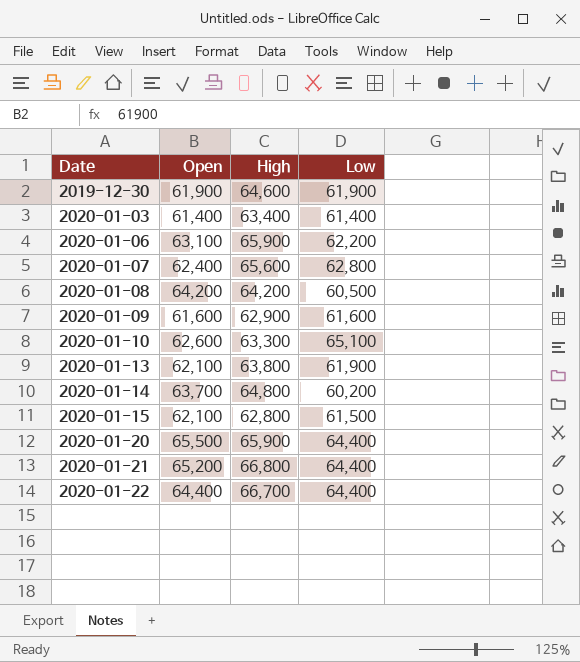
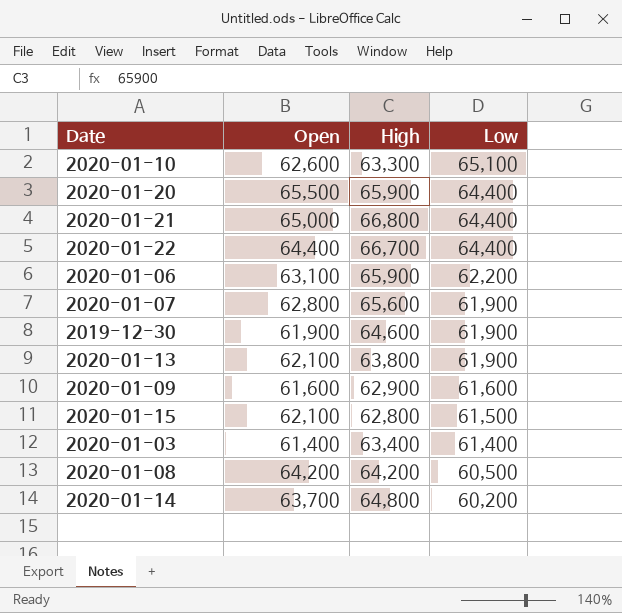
row order: Date ascending -> Low descending
2020-01-21 | Open: 65,200 -> 65,000
2020-01-07 | Open: 62,400 -> 62,800
2020-01-07 | Low: 62,800 -> 61,900

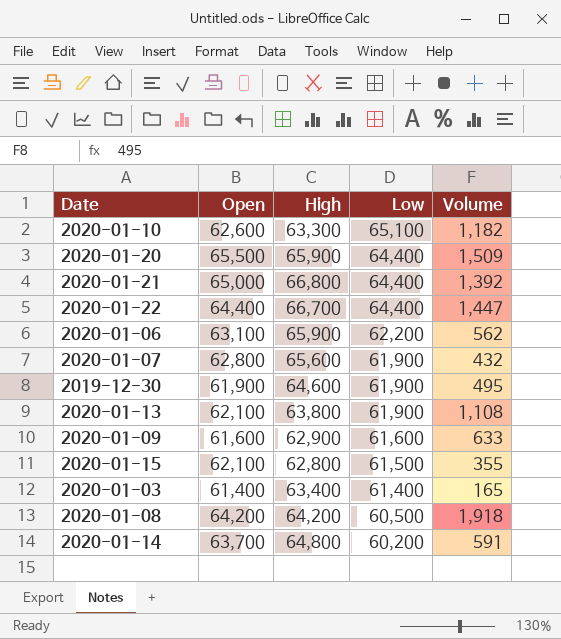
column Volume | position: none -> 5

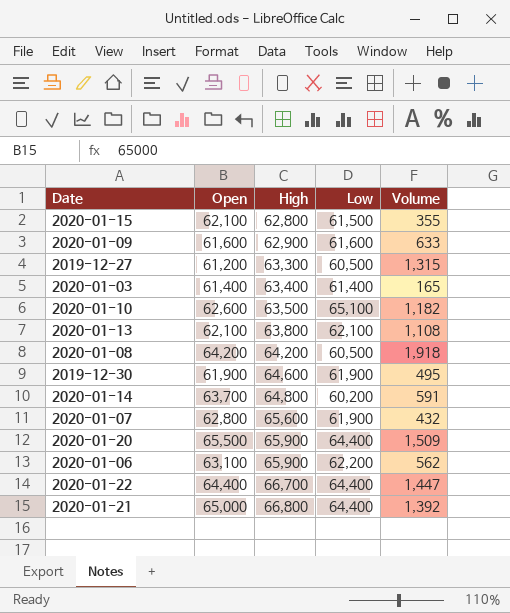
row order: Low descending -> High ascending
row 2019-12-27: none -> 61,200 | 63,300 | 60,500 | 1,315
2020-01-10 | High: 63,300 -> 63,500
2020-01-13 | Low: 61,900 -> 62,100

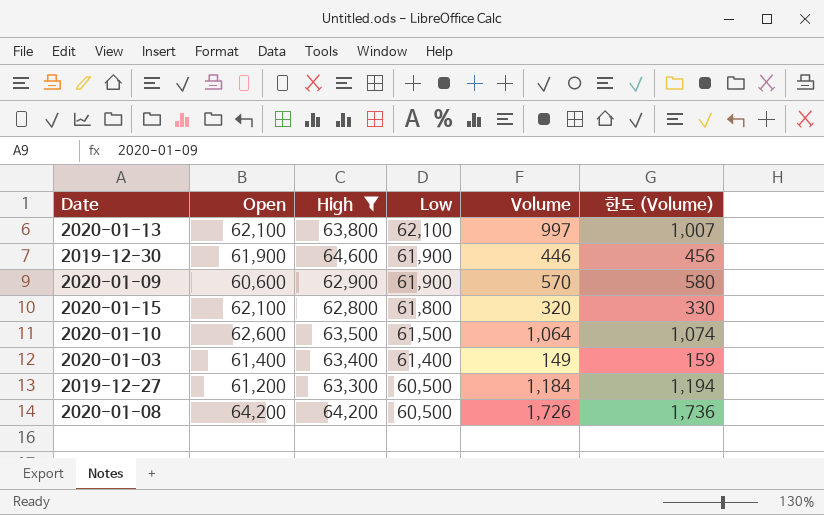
filter: none -> High <= 64,600
row order: High ascending -> Low descending
column 한도 (Volume) | formula: none -> [Volume] + 10
2020-01-13 | Volume: 1,108 -> 997
2019-12-30 | Volume: 495 -> 446
2020-01-09 | Open: 61,600 -> 60,600
2020-01-09 | Low: 61,600 -> 61,900
2020-01-09 | Volume: 633 -> 570
2020-01-15 | Low: 61,500 -> 61,800
2020-01-15 | Volume: 355 -> 320
2020-01-10 | Low: 65,100 -> 61,500
2020-01-10 | Volume: 1,182 -> 1,064
2020-01-03 | Volume: 165 -> 149
2019-12-27 | Volume: 1,315 -> 1,184
2020-01-08 | Volume: 1,918 -> 1,726

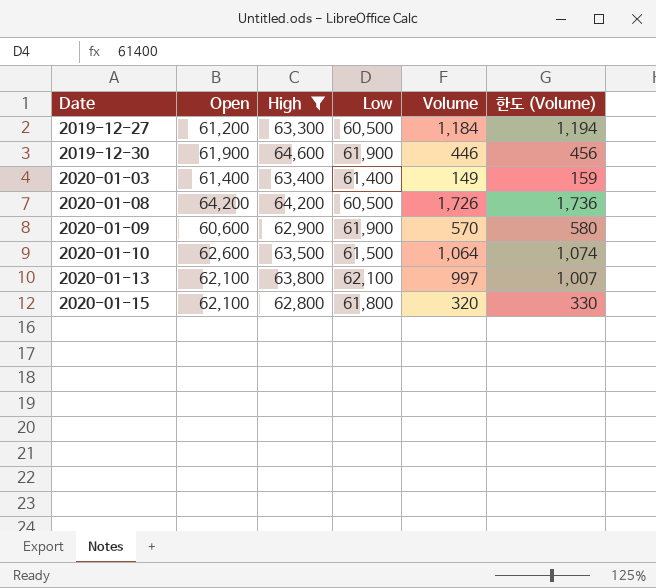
row order: Low descending -> Date ascending

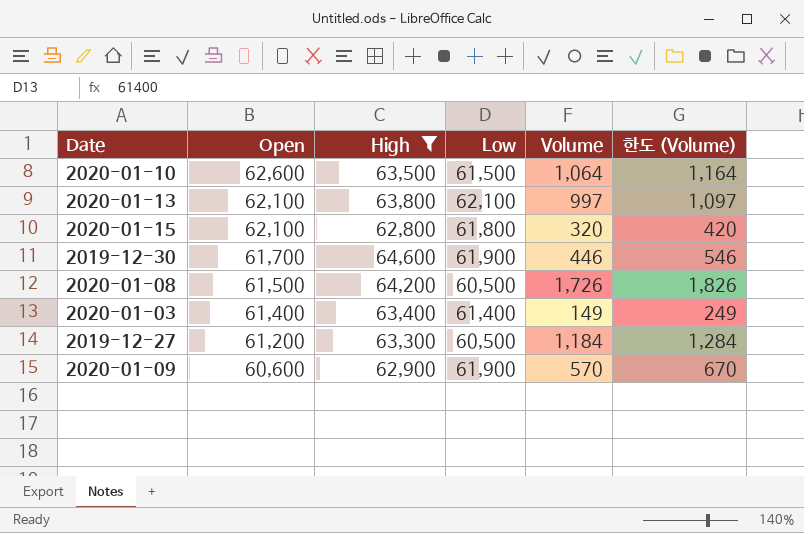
row order: Date ascending -> Open descending
column 한도 (Volume) | formula: [Volume] + 10 -> [Volume] + 100
2019-12-30 | Open: 61,900 -> 61,700
2020-01-08 | Open: 64,200 -> 61,500

